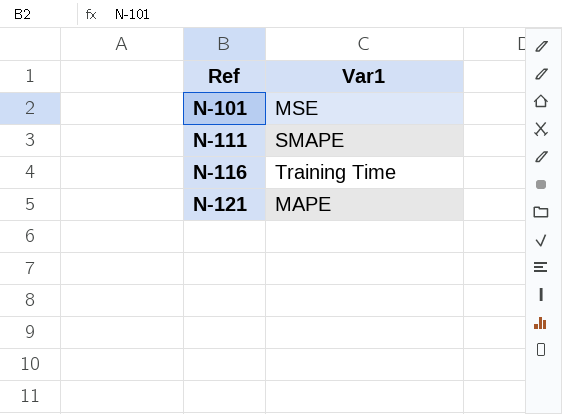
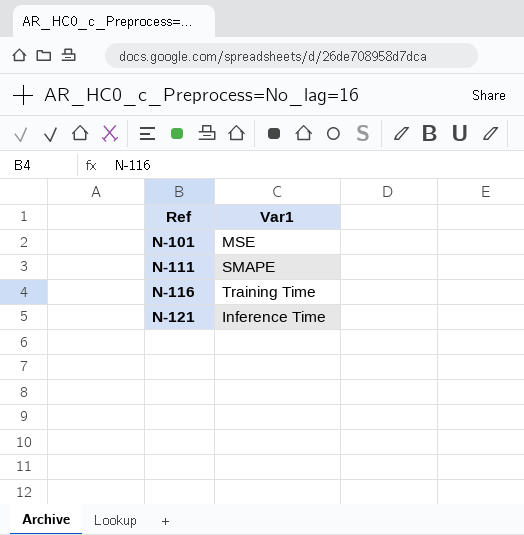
N-121 | Var1: MAPE -> Inference Time

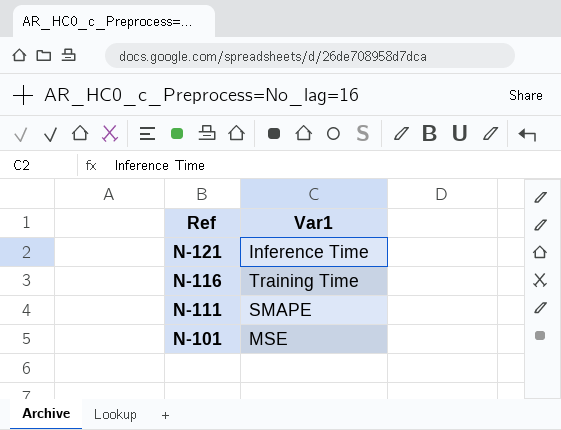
row order: Ref ascending -> Ref descending

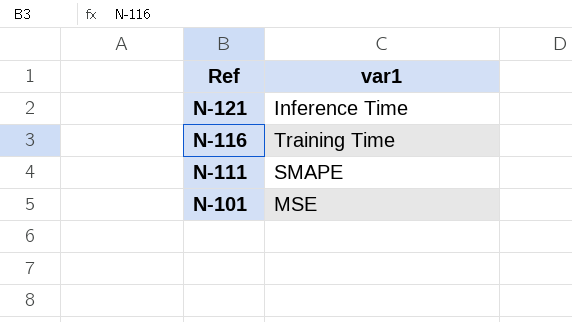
column name: Var1 -> var1

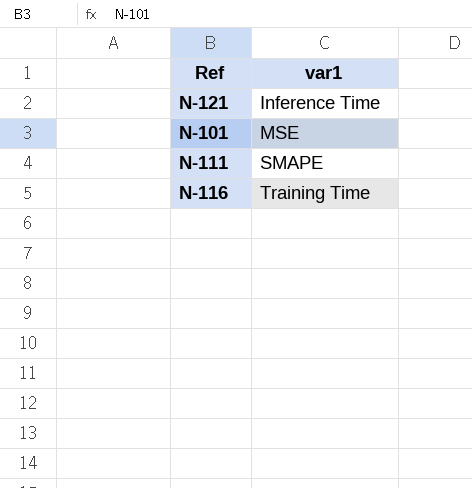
row order: Ref descending -> var1 ascending

